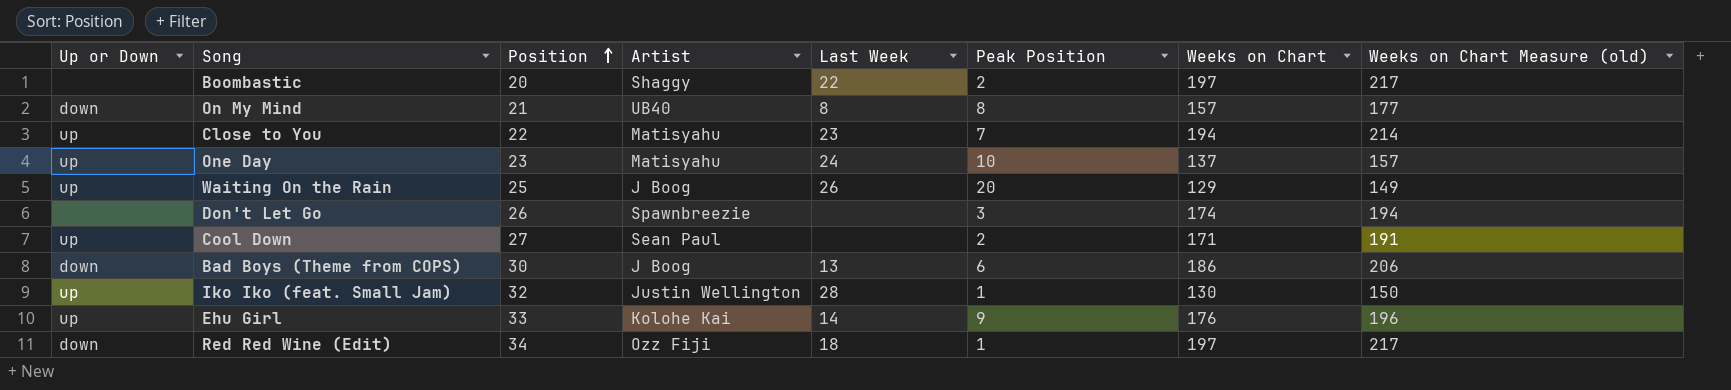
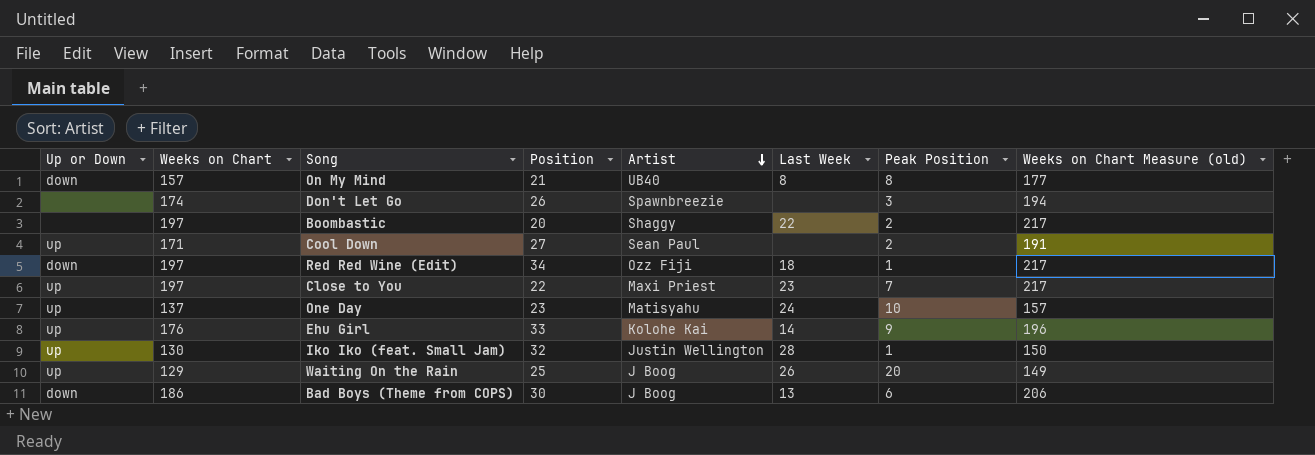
row order: Position ascending -> Artist descending
column Weeks on Chart | position: 7 -> 2
Close to You | Weeks on Chart: 194 -> 197
Close to You | Artist: Matisyahu -> Maxi Priest
Close to You | Weeks on Chart Measure (old): 214 -> 217

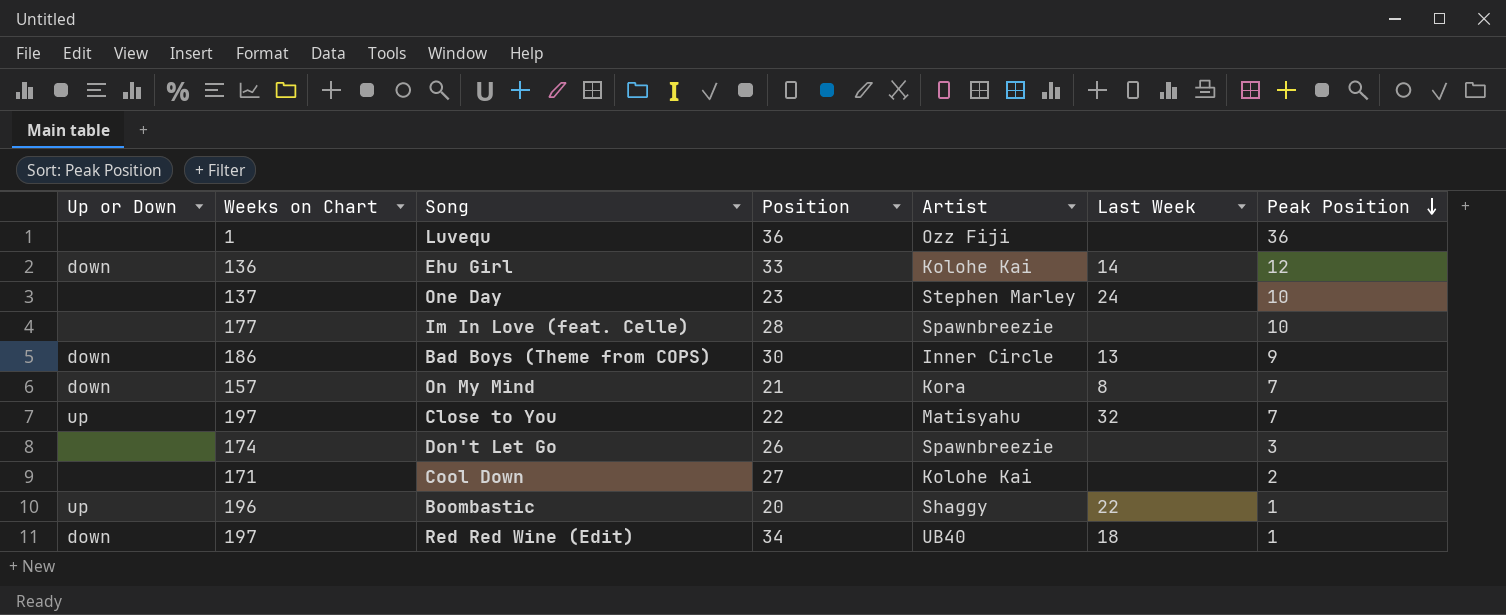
row order: Artist descending -> Peak Position descending
column Weeks on Chart Measure (old) | formula: [Weeks on Chart] + 20 -> none
row Iko Iko (feat. Small Jam): up | 130 | 32 | Justin Wellington | 28 | 1 | 150 -> none
row Waiting On the Rain: up | 129 | 25 | J Boog | 26 | 20 | 149 -> none
row Luvequ: none -> none | 1 | 36 | Ozz Fiji | none | 36
Ehu Girl | Up or Down: up -> down
Ehu Girl | Weeks on Chart: 176 -> 136
Ehu Girl | Peak Position: 9 -> 12
One Day | Up or Down: up -> none
One Day | Artist: Matisyahu -> Stephen Marley
row Im In Love (feat. Celle): none -> none | 177 | 28 | Spawnbreezie | none | 10
Bad Boys (Theme from COPS) | Artist: J Boog -> Inner Circle
Bad Boys (Theme from COPS) | Peak Position: 6 -> 9
On My Mind | Artist: UB40 -> Kora
On My Mind | Peak Position: 8 -> 7
Close to You | Artist: Maxi Priest -> Matisyahu
Close to You | Last Week: 23 -> 32
Cool Down | Up or Down: up -> none
Cool Down | Artist: Sean Paul -> Kolohe Kai
Boombastic | Up or Down: none -> up
Boombastic | Weeks on Chart: 197 -> 196
Boombastic | Peak Position: 2 -> 1
Red Red Wine (Edit) | Artist: Ozz Fiji -> UB40

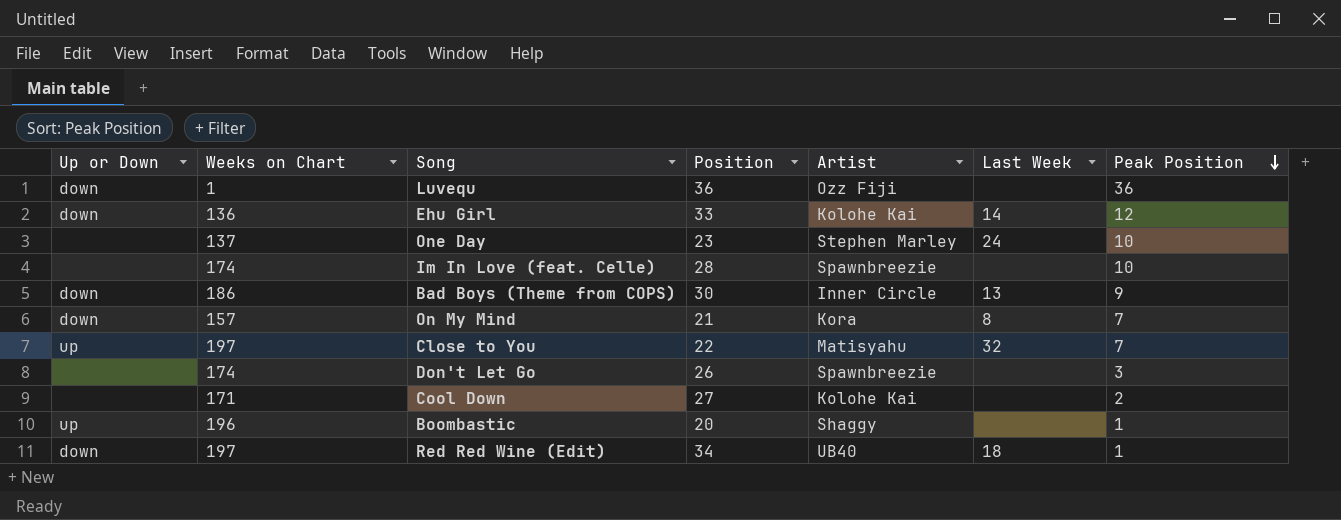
Luvequ | Up or Down: none -> down
Im In Love (feat. Celle) | Weeks on Chart: 177 -> 174
Boombastic | Last Week: 22 -> none

